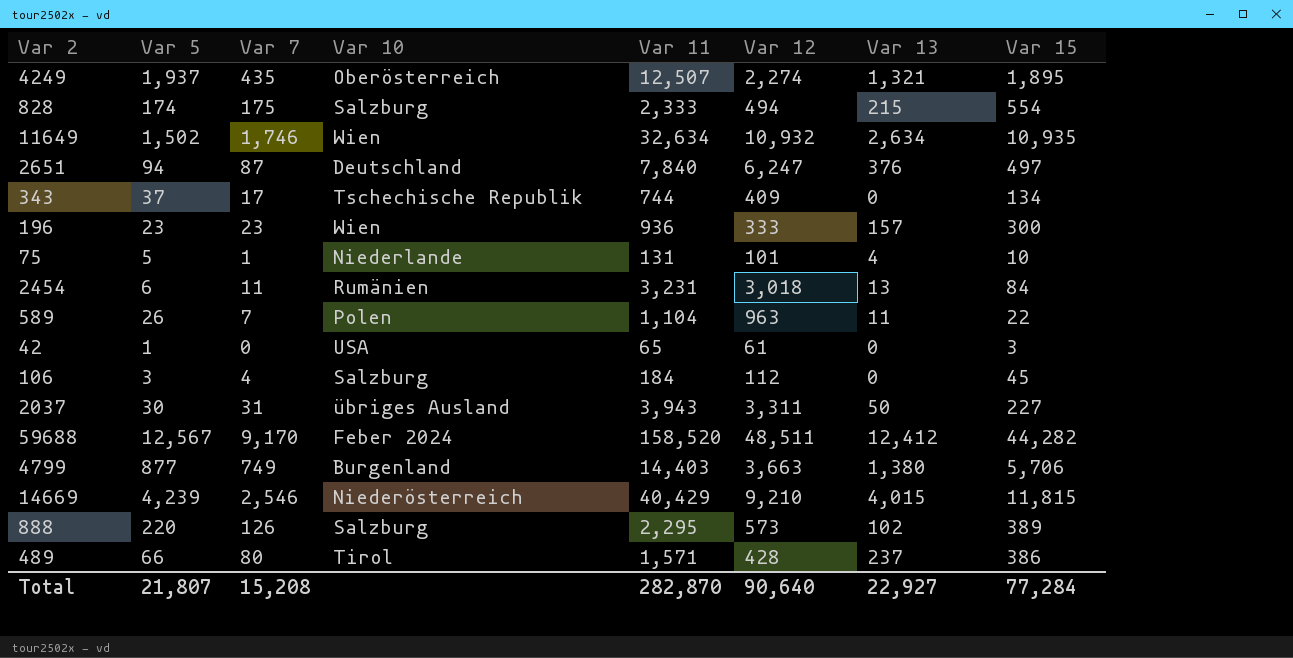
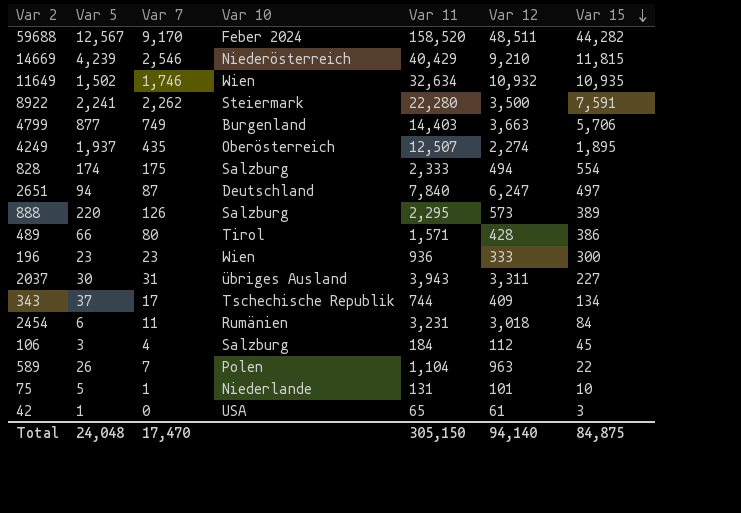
row order: none -> Var 15 descending
column Var 13 | position: 7 -> none
row 8922: none -> 2,241 | 2,262 | Steiermark | 22,280 | 3,500 | 7,591
Total | Var 5: 21,807 -> 24,048
Total | Var 7: 15,208 -> 17,470
Total | Var 11: 282,870 -> 305,150
Total | Var 12: 90,640 -> 94,140
Total | Var 15: 77,284 -> 84,875

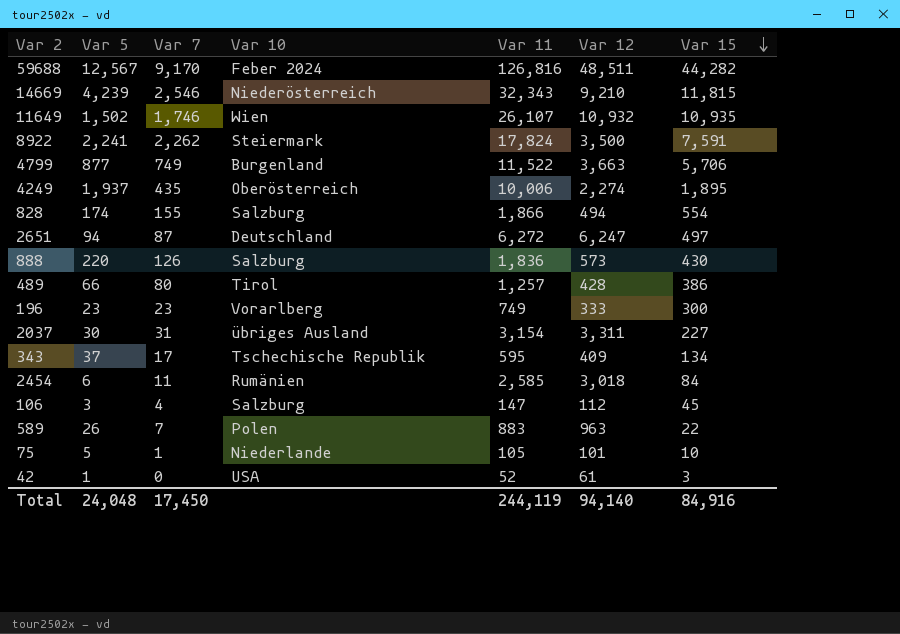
59688 | Var 11: 158,520 -> 126,816
14669 | Var 11: 40,429 -> 32,343
11649 | Var 11: 32,634 -> 26,107
8922 | Var 11: 22,280 -> 17,824
4799 | Var 11: 14,403 -> 11,522
4249 | Var 11: 12,507 -> 10,006
828 | Var 7: 175 -> 155
828 | Var 11: 2,333 -> 1,866
2651 | Var 11: 7,840 -> 6,272
888 | Var 11: 2,295 -> 1,836
888 | Var 15: 389 -> 430
489 | Var 11: 1,571 -> 1,257
196 | Var 10: Wien -> Vorarlberg
196 | Var 11: 936 -> 749
2037 | Var 11: 3,943 -> 3,154
343 | Var 11: 744 -> 595
2454 | Var 11: 3,231 -> 2,585
106 | Var 11: 184 -> 147
589 | Var 11: 1,104 -> 883
75 | Var 11: 131 -> 105
42 | Var 11: 65 -> 52
Total | Var 7: 17,470 -> 17,450
Total | Var 11: 305,150 -> 244,119
Total | Var 15: 84,875 -> 84,916

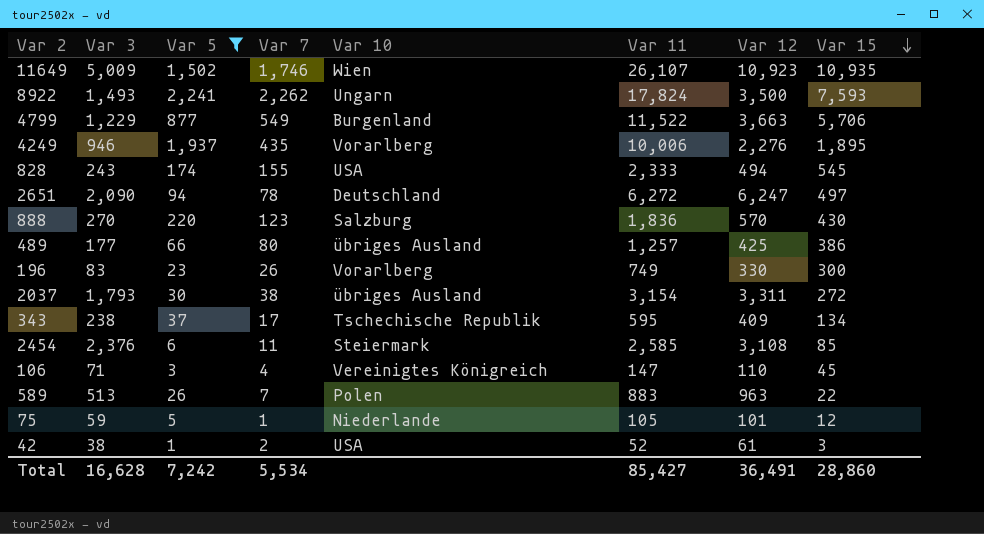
filter: none -> Var 5 <= 2,241
column Var 3 | position: none -> 2
11649 | Var 12: 10,932 -> 10,923
8922 | Var 10: Steiermark -> Ungarn
8922 | Var 15: 7,591 -> 7,593
4799 | Var 7: 749 -> 549
4249 | Var 10: Oberösterreich -> Vorarlberg
4249 | Var 12: 2,274 -> 2,276
828 | Var 10: Salzburg -> USA
828 | Var 11: 1,866 -> 2,333
828 | Var 15: 554 -> 545
2651 | Var 7: 87 -> 78
888 | Var 7: 126 -> 123
888 | Var 12: 573 -> 570
489 | Var 10: Tirol -> übriges Ausland
489 | Var 12: 428 -> 425
196 | Var 7: 23 -> 26
196 | Var 12: 333 -> 330
2037 | Var 7: 31 -> 38
2037 | Var 15: 227 -> 272
2454 | Var 10: Rumänien -> Steiermark
2454 | Var 12: 3,018 -> 3,108
2454 | Var 15: 84 -> 85
106 | Var 10: Salzburg -> Vereinigtes Königreich
106 | Var 12: 112 -> 110
75 | Var 15: 10 -> 12
42 | Var 7: 0 -> 2
Total | Var 5: 24,048 -> 7,242
Total | Var 7: 17,450 -> 5,534
Total | Var 11: 244,119 -> 85,427
Total | Var 12: 94,140 -> 36,491
Total | Var 15: 84,916 -> 28,860

